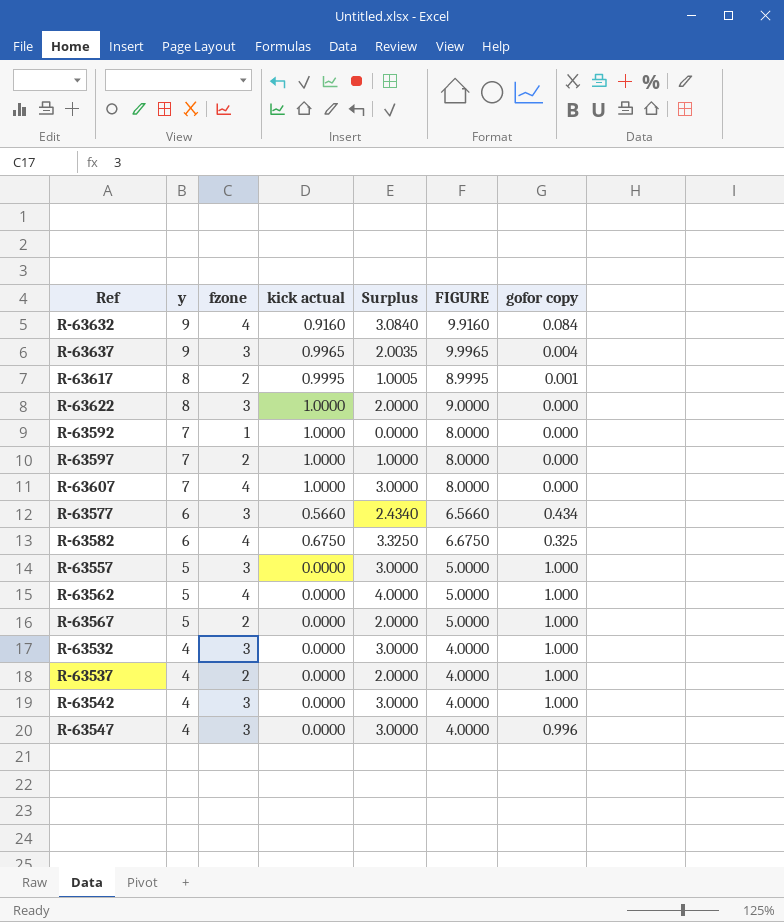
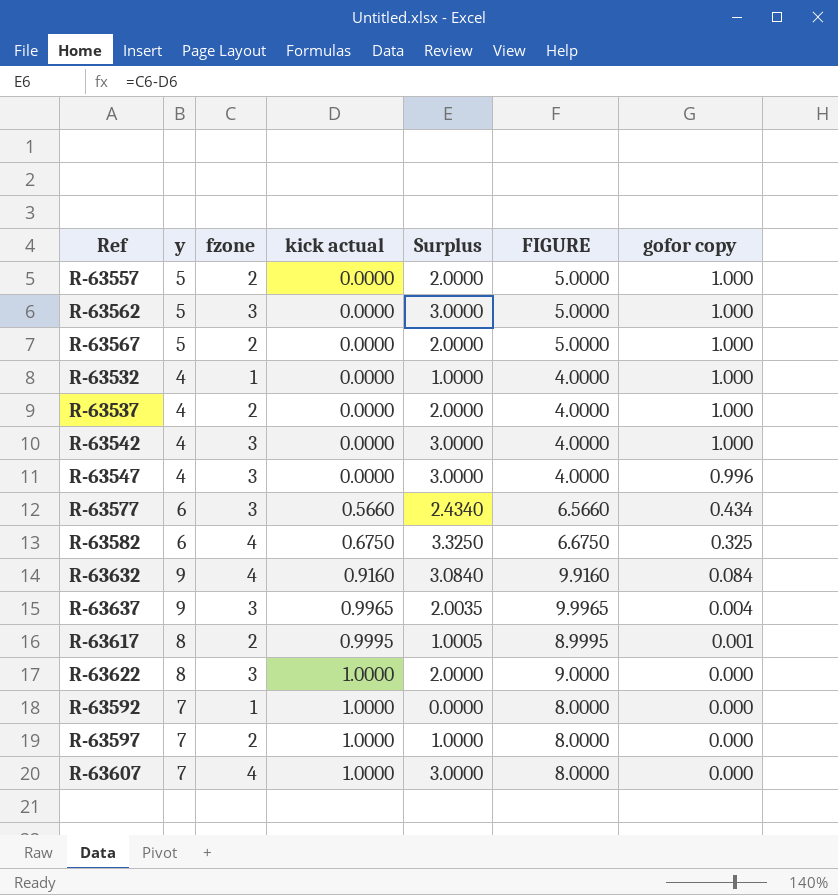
row order: y descending -> kick actual ascending
R-63557 | fzone: 3 -> 2
R-63557 | Surplus: 3.0000 -> 2.0000
R-63562 | fzone: 4 -> 3
R-63562 | Surplus: 4.0000 -> 3.0000
R-63532 | fzone: 3 -> 1
R-63532 | Surplus: 3.0000 -> 1.0000

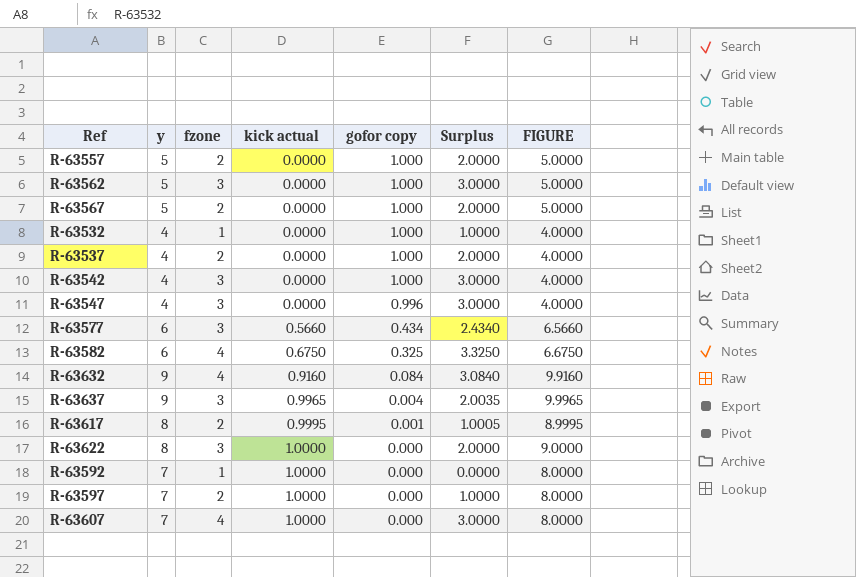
column gofor copy | position: 7 -> 5

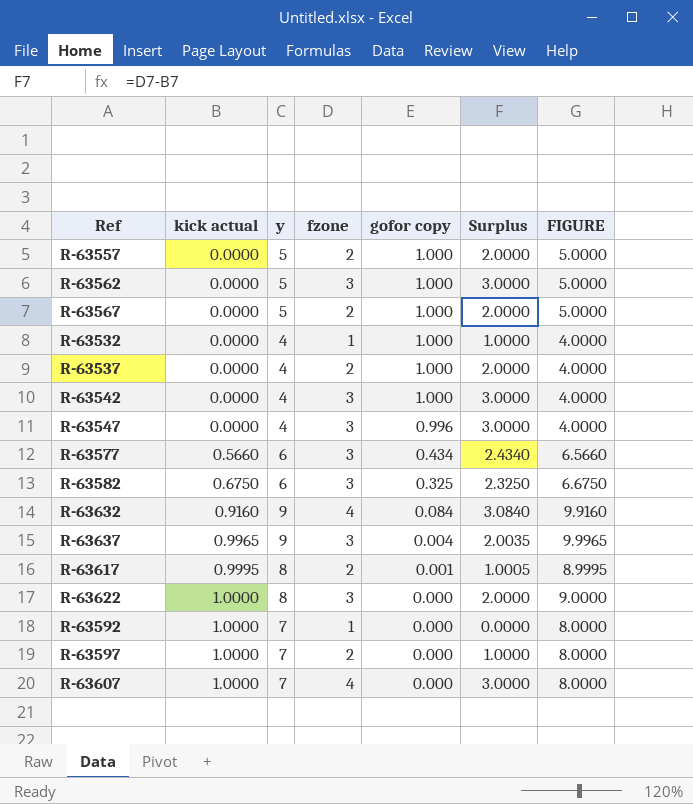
column kick actual | position: 4 -> 2
R-63582 | fzone: 4 -> 3
R-63582 | Surplus: 3.3250 -> 2.3250

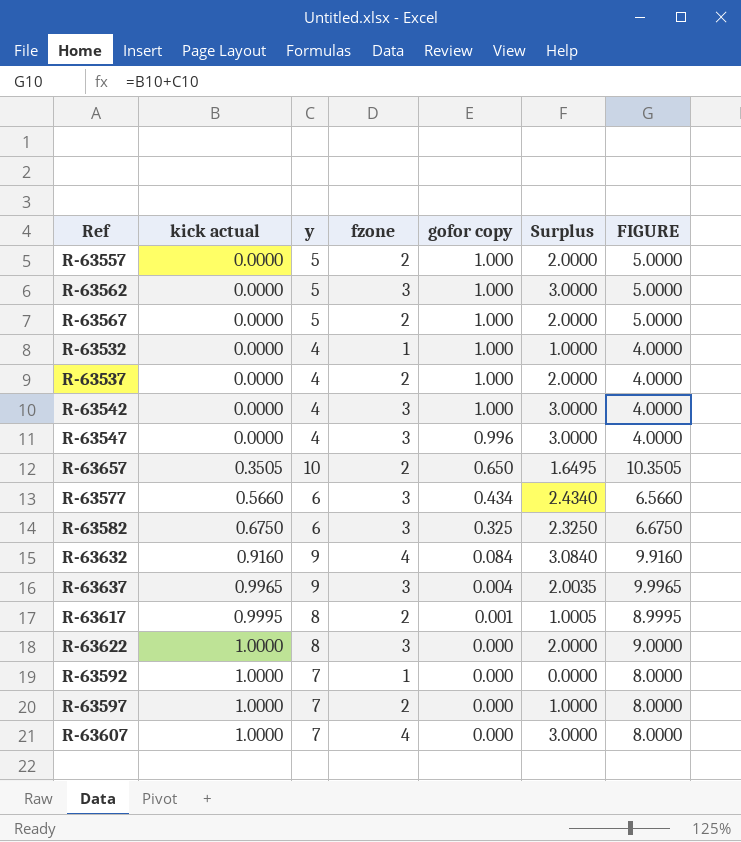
row R-63657: none -> 0.3505 | 10 | 2 | 0.650 | 1.6495 | 10.3505

